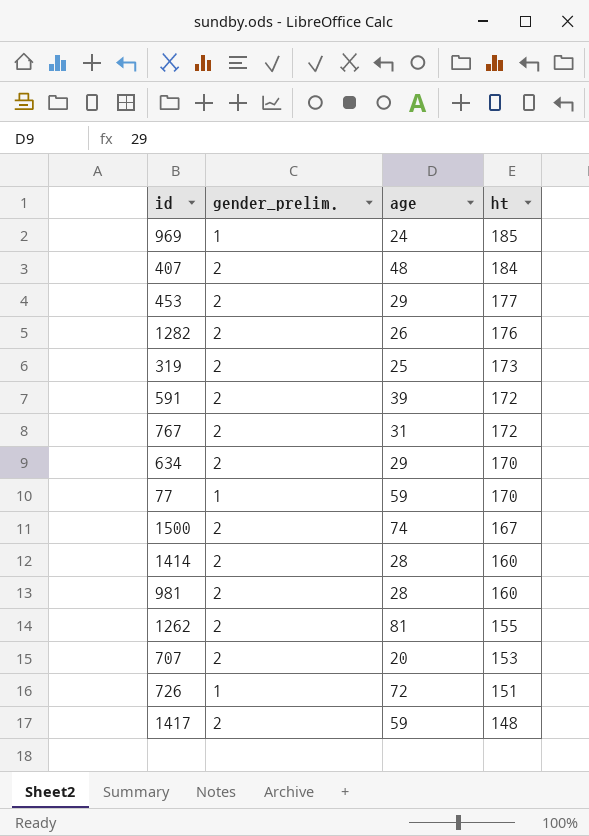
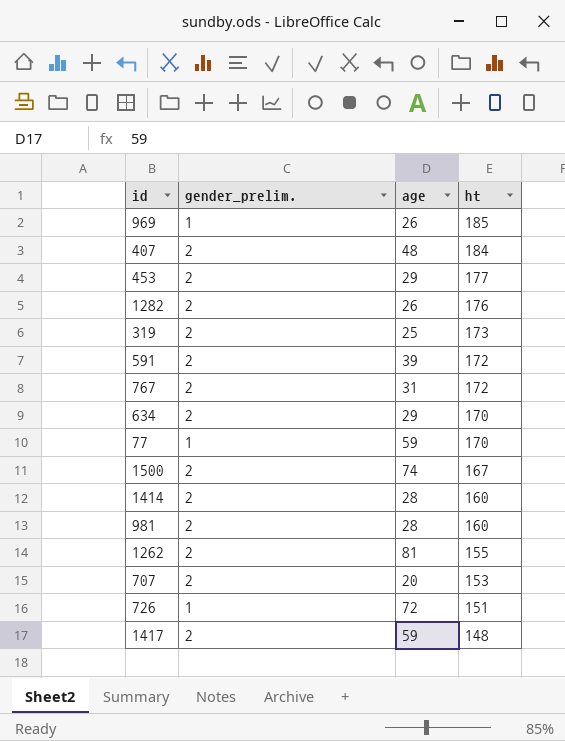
969 | age: 24 -> 26

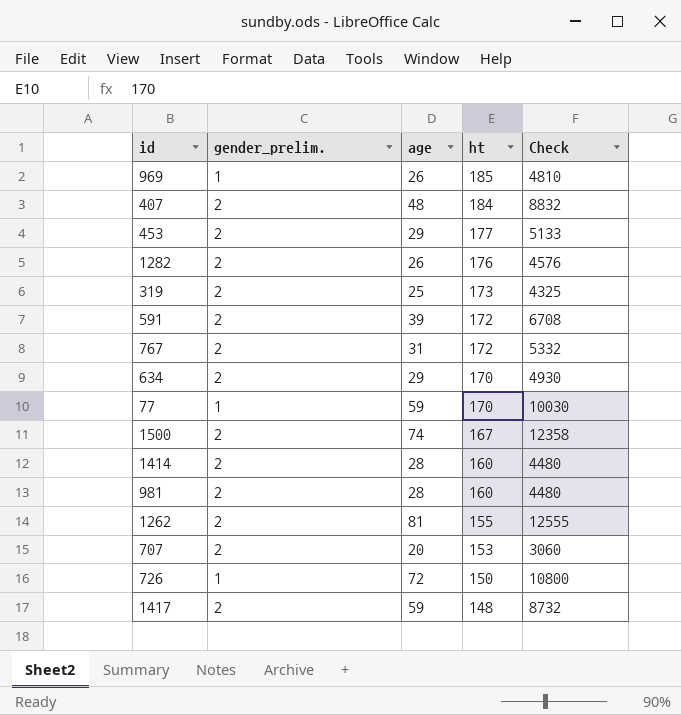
column Check | formula: none -> [age] * [ht]
726 | ht: 151 -> 150

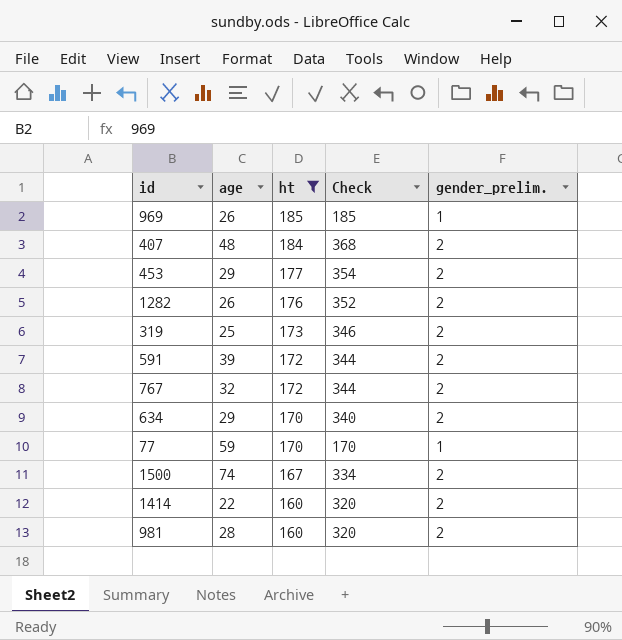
filter: none -> ht >= 160
column Check | formula: [age] * [ht] -> [ht] * [gender_prelim.]
column gender_prelim. | position: 2 -> 5
767 | age: 31 -> 32
1414 | age: 28 -> 22

